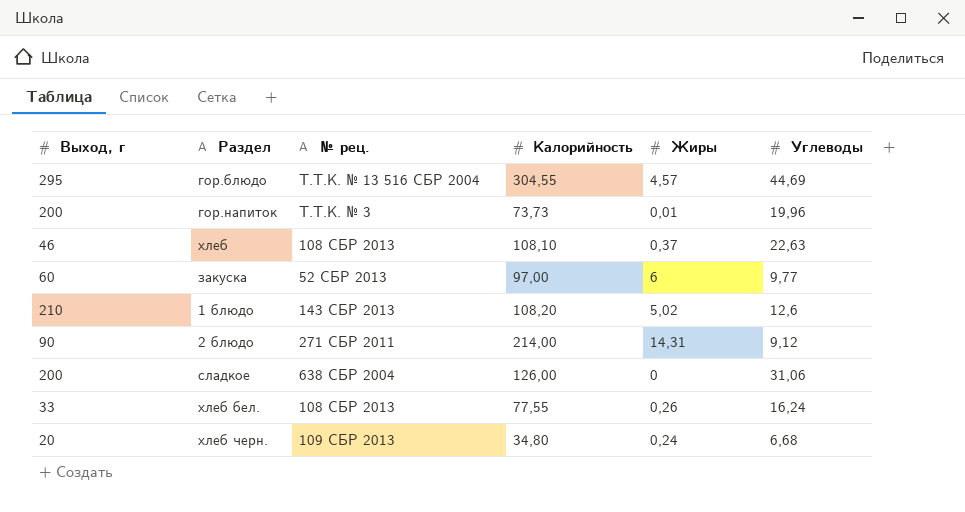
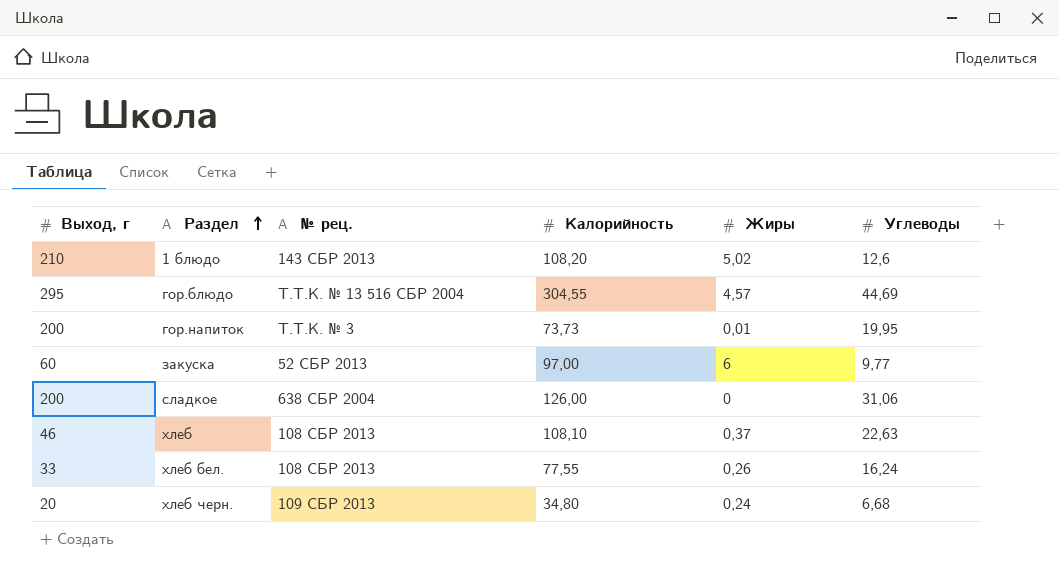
row order: none -> Раздел ascending
row 2 блюдо: 90 | 271 СБР 2011 | 214,00 | 14,31 | 9,12 -> none
гор.напиток | Углеводы: 19,96 -> 19,95

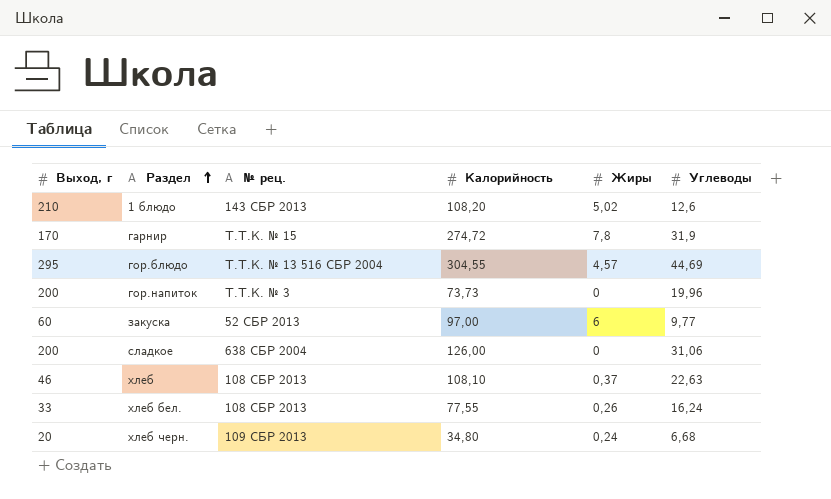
row гарнир: none -> 170 | Т.Т.К. № 15 | 274,72 | 7,8 | 31,9
гор.напиток | Жиры: 0,01 -> 0
гор.напиток | Углеводы: 19,95 -> 19,96

